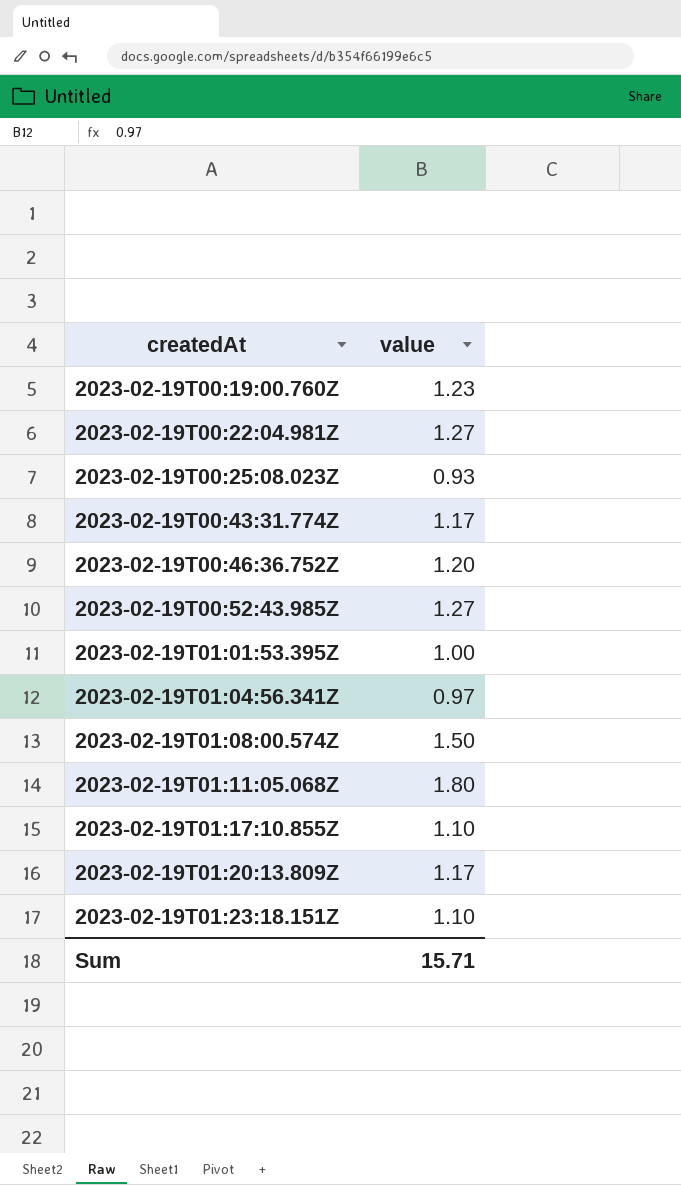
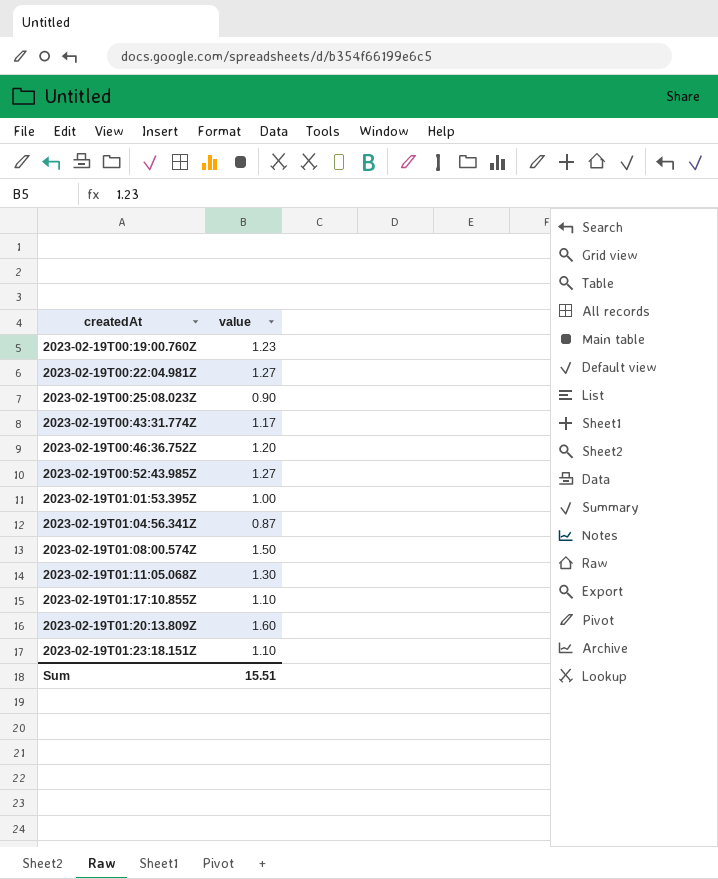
2023-02-19T00:25:08.023Z | value: 0.93 -> 0.90
2023-02-19T01:04:56.341Z | value: 0.97 -> 0.87
2023-02-19T01:11:05.068Z | value: 1.80 -> 1.30
2023-02-19T01:20:13.809Z | value: 1.17 -> 1.60
Sum | value: 15.71 -> 15.51

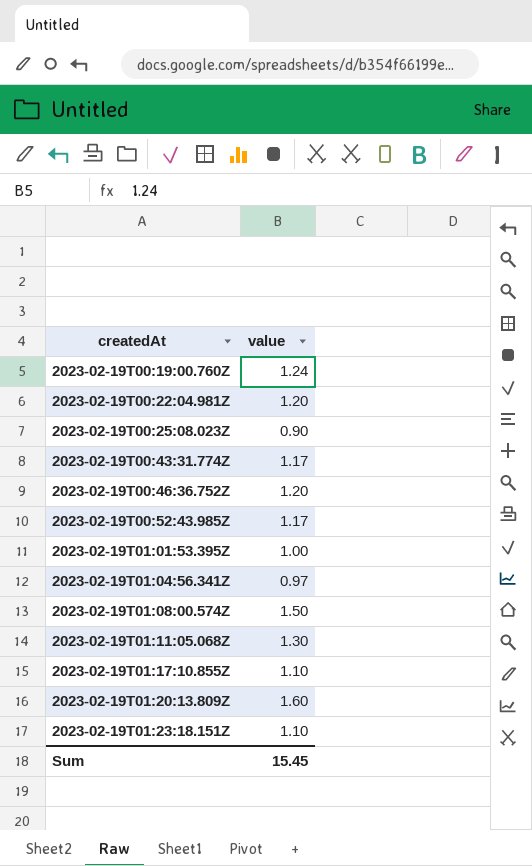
2023-02-19T00:19:00.760Z | value: 1.23 -> 1.24
2023-02-19T00:22:04.981Z | value: 1.27 -> 1.20
2023-02-19T00:52:43.985Z | value: 1.27 -> 1.17
2023-02-19T01:04:56.341Z | value: 0.87 -> 0.97
Sum | value: 15.51 -> 15.45

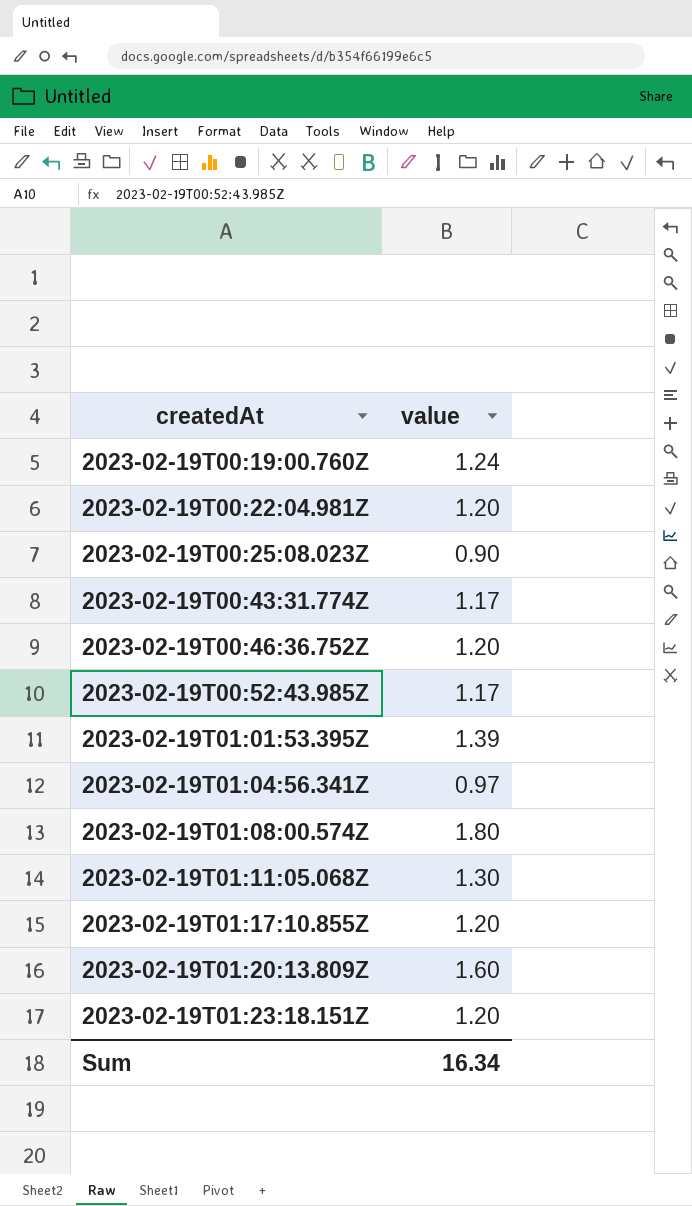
2023-02-19T01:01:53.395Z | value: 1.00 -> 1.39
2023-02-19T01:08:00.574Z | value: 1.50 -> 1.80
2023-02-19T01:17:10.855Z | value: 1.10 -> 1.20
2023-02-19T01:23:18.151Z | value: 1.10 -> 1.20
Sum | value: 15.45 -> 16.34

